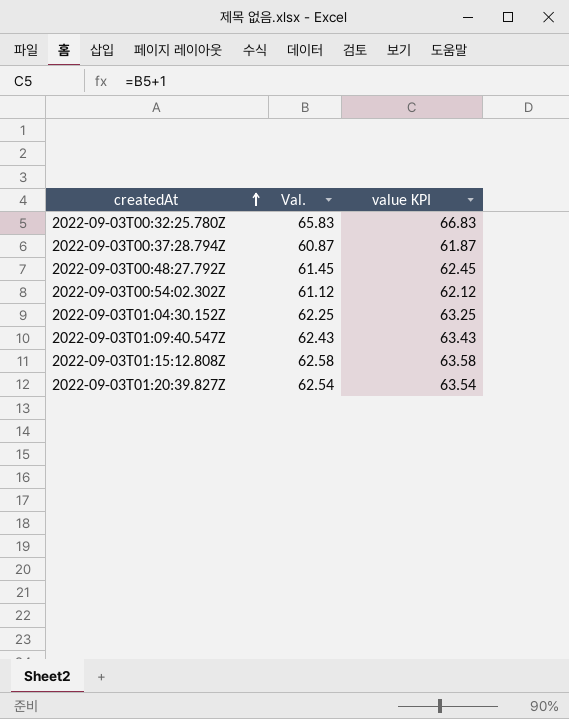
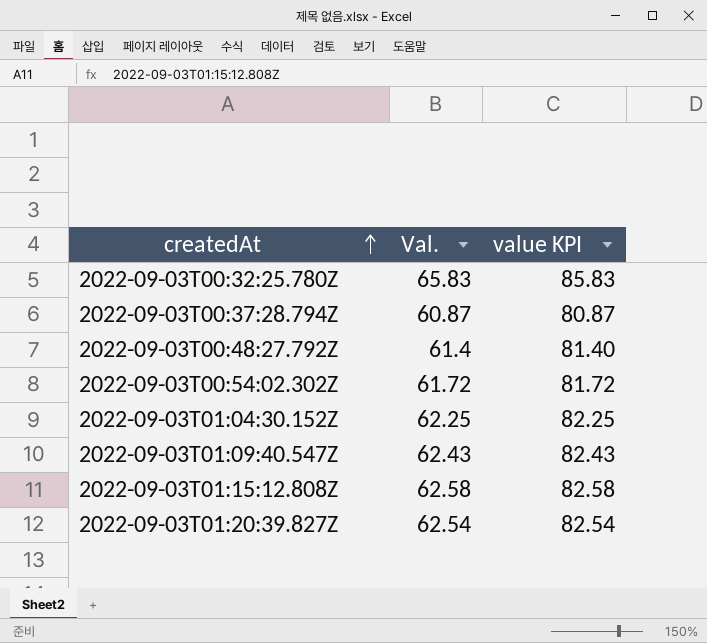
column value KPI | formula: [Val.] + 1 -> [Val.] + 20
2022-09-03T00:48:27.792Z | Val.: 61.45 -> 61.4
2022-09-03T00:54:02.302Z | Val.: 61.12 -> 61.72

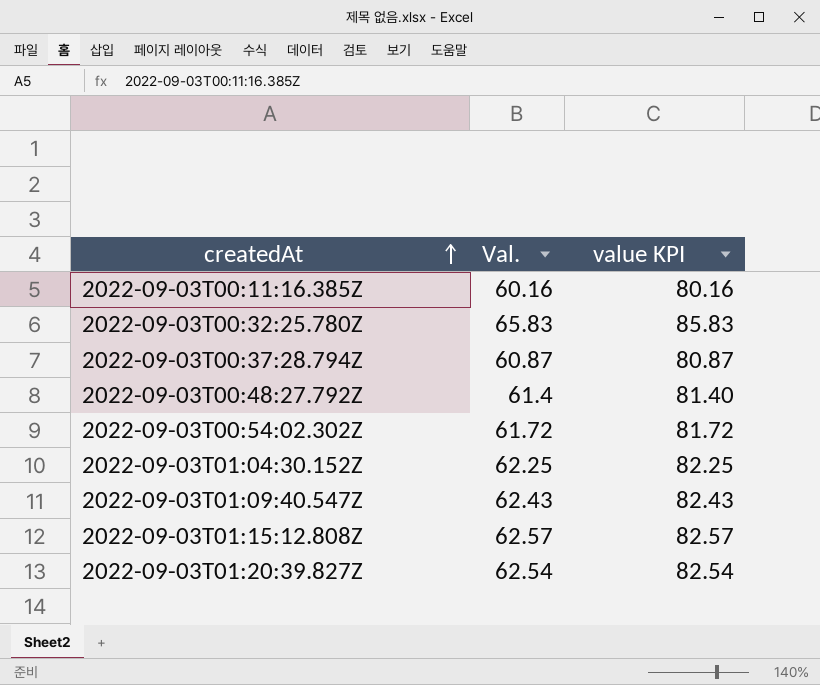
row 2022-09-03T00:11:16.385Z: none -> 60.16 | 80.16
2022-09-03T01:15:12.808Z | Val.: 62.58 -> 62.57
2022-09-03T01:15:12.808Z | value KPI: 82.58 -> 82.57

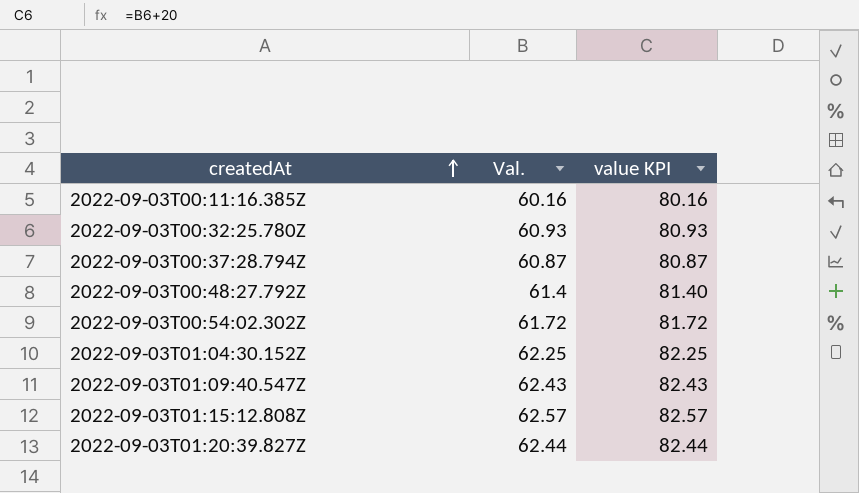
2022-09-03T00:32:25.780Z | Val.: 65.83 -> 60.93
2022-09-03T00:32:25.780Z | value KPI: 85.83 -> 80.93
2022-09-03T01:20:39.827Z | Val.: 62.54 -> 62.44
2022-09-03T01:20:39.827Z | value KPI: 82.54 -> 82.44

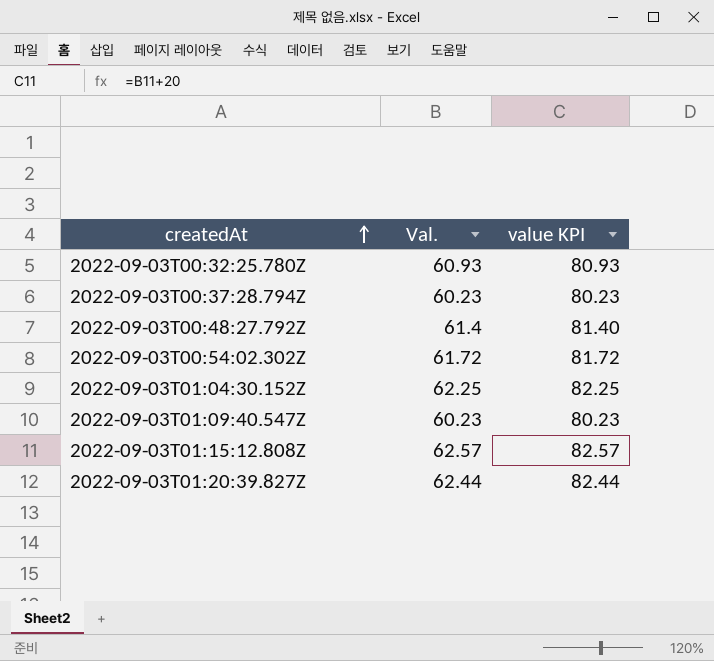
row 2022-09-03T00:11:16.385Z: 60.16 | 80.16 -> none
2022-09-03T00:37:28.794Z | Val.: 60.87 -> 60.23
2022-09-03T00:37:28.794Z | value KPI: 80.87 -> 80.23
2022-09-03T01:09:40.547Z | Val.: 62.43 -> 60.23
2022-09-03T01:09:40.547Z | value KPI: 82.43 -> 80.23

